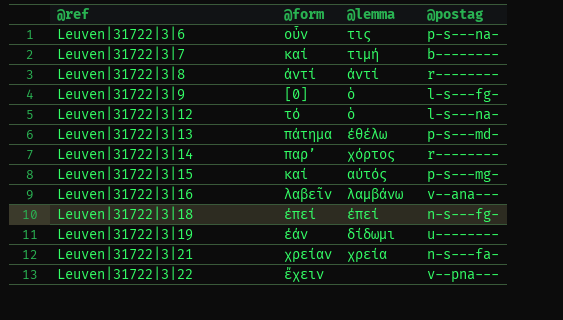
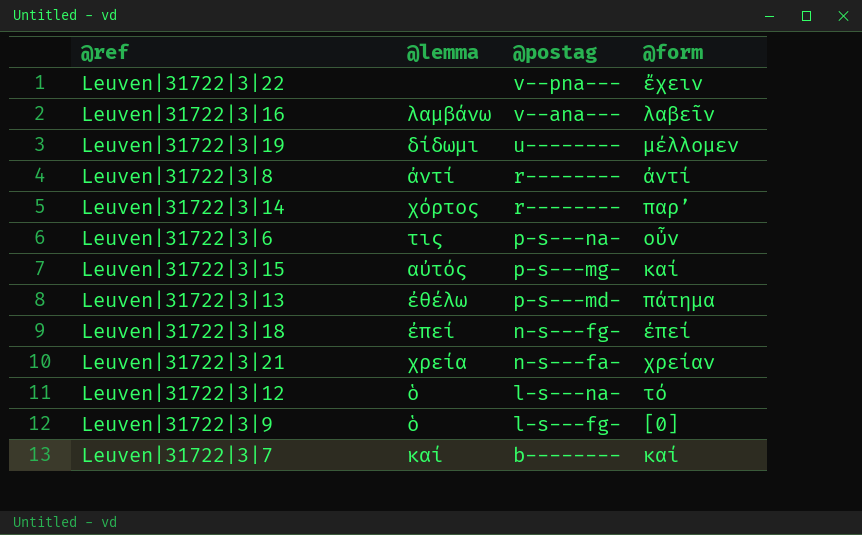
row order: @ref ascending -> @postag descending
column @form | position: 2 -> 4
Leuven|31722|3|19 | @form: ἐάν -> μέλλομεν
Leuven|31722|3|7 | @lemma: τιμή -> καί

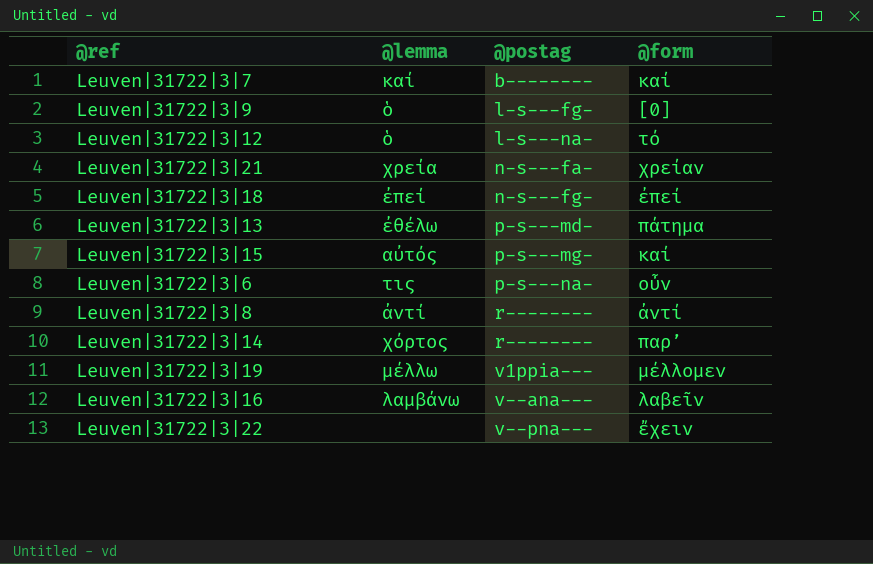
row order: @postag descending -> @postag ascending
Leuven|31722|3|19 | @lemma: δίδωμι -> μέλλω
Leuven|31722|3|19 | @postag: u-------- -> v1ppia---

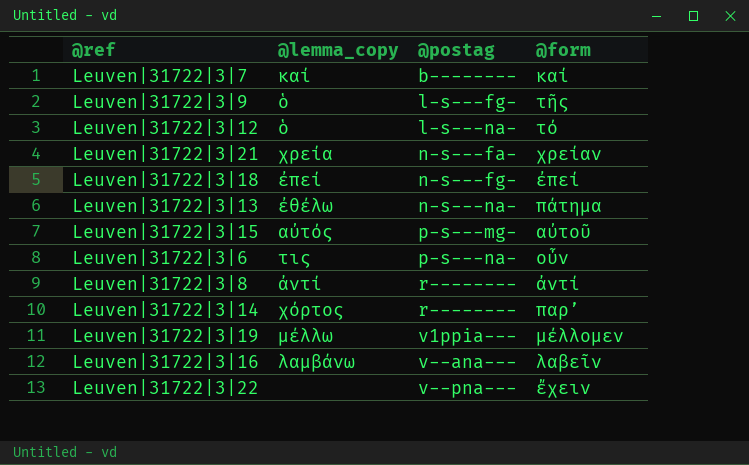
column name: @lemma -> @lemma_copy
Leuven|31722|3|9 | @form: [0] -> τῆς
Leuven|31722|3|13 | @postag: p-s---md- -> n-s---na-
Leuven|31722|3|15 | @form: καί -> αὐτοῦ

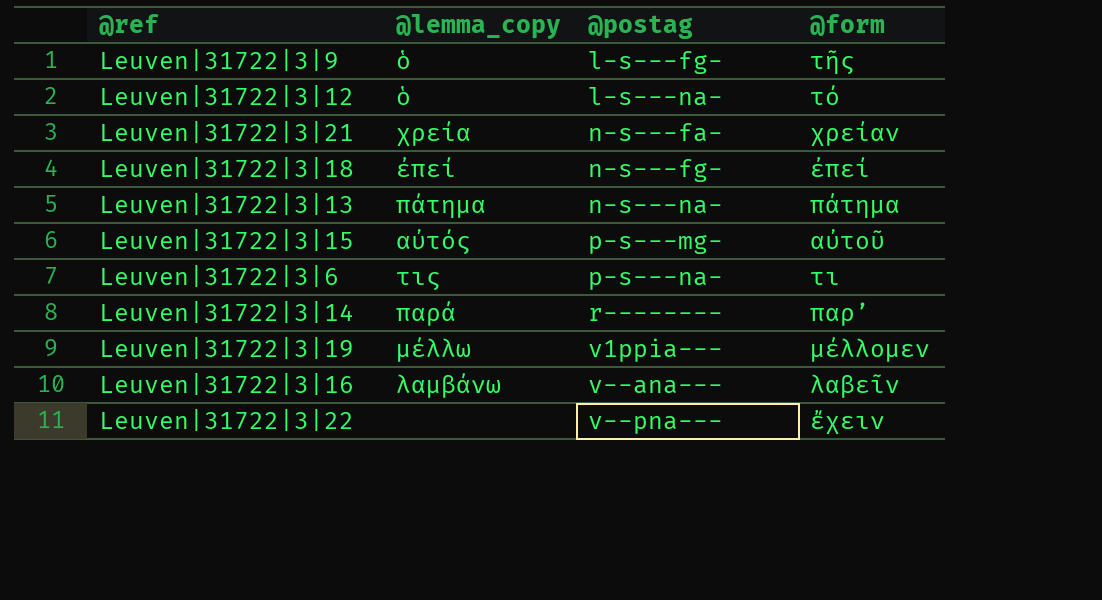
row Leuven|31722|3|7: καί | b-------- | καί -> none
row Leuven|31722|3|8: ἀντί | r-------- | ἀντί -> none
Leuven|31722|3|13 | @lemma_copy: ἐθέλω -> πάτημα
Leuven|31722|3|6 | @form: οὖν -> τι
Leuven|31722|3|14 | @lemma_copy: χόρτος -> παρά

